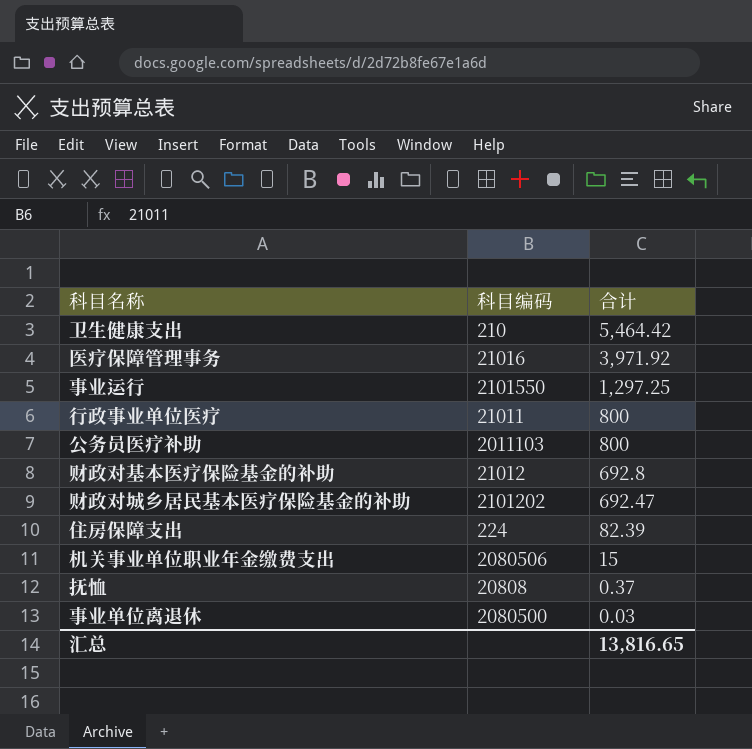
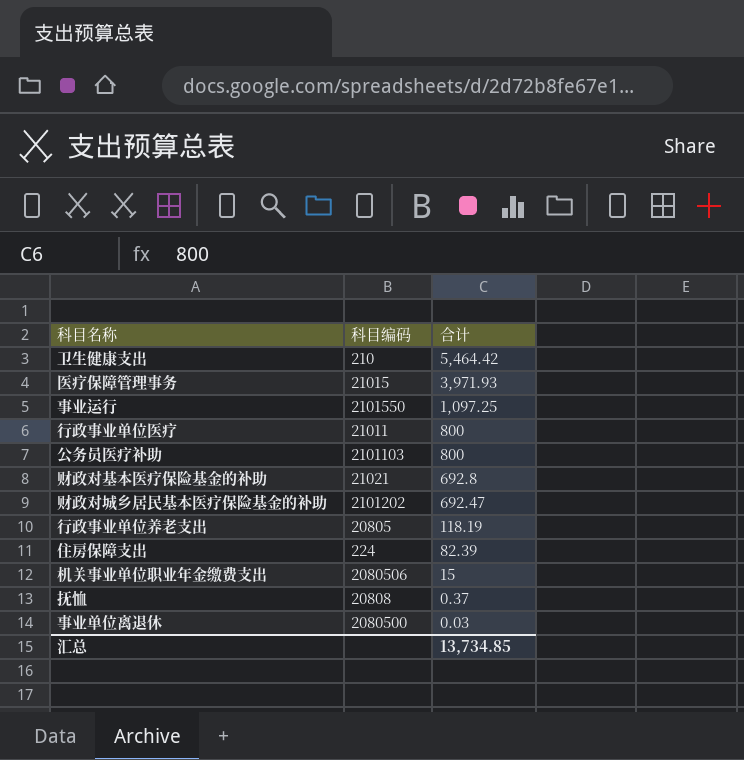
医疗保障管理事务 | 科目编码: 21016 -> 21015
医疗保障管理事务 | 合计: 3,971.92 -> 3,971.93
事业运行 | 合计: 1,297.25 -> 1,097.25
公务员医疗补助 | 科目编码: 2011103 -> 2101103
财政对基本医疗保险基金的补助 | 科目编码: 21012 -> 21021
row 行政事业单位养老支出: none -> 20805 | 118.19
汇总 | 合计: 13,816.65 -> 13,734.85

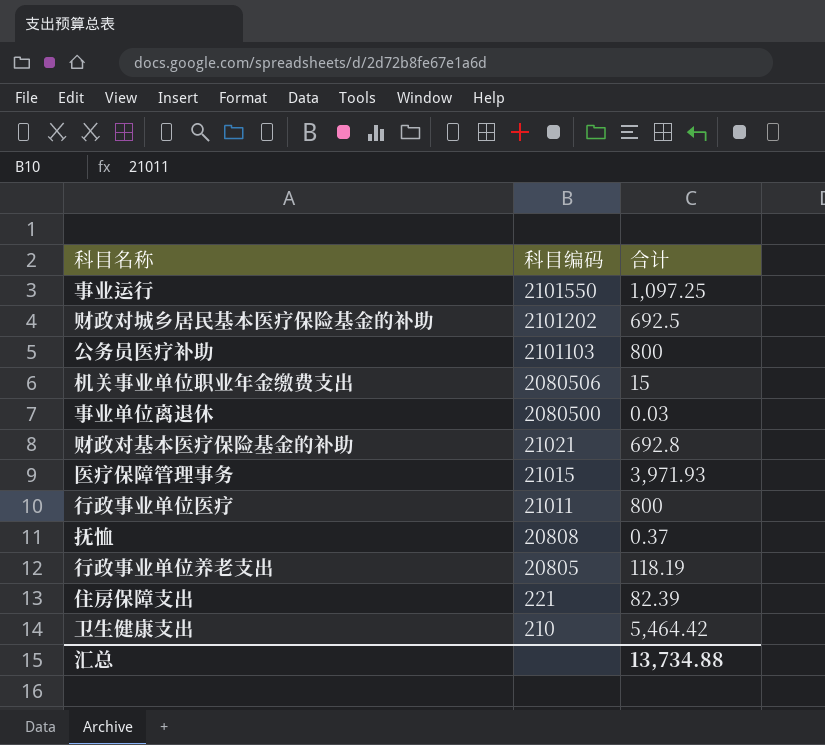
row order: 合计 descending -> 科目编码 descending
财政对城乡居民基本医疗保险基金的补助 | 合计: 692.47 -> 692.5
住房保障支出 | 科目编码: 224 -> 221
汇总 | 合计: 13,734.85 -> 13,734.88

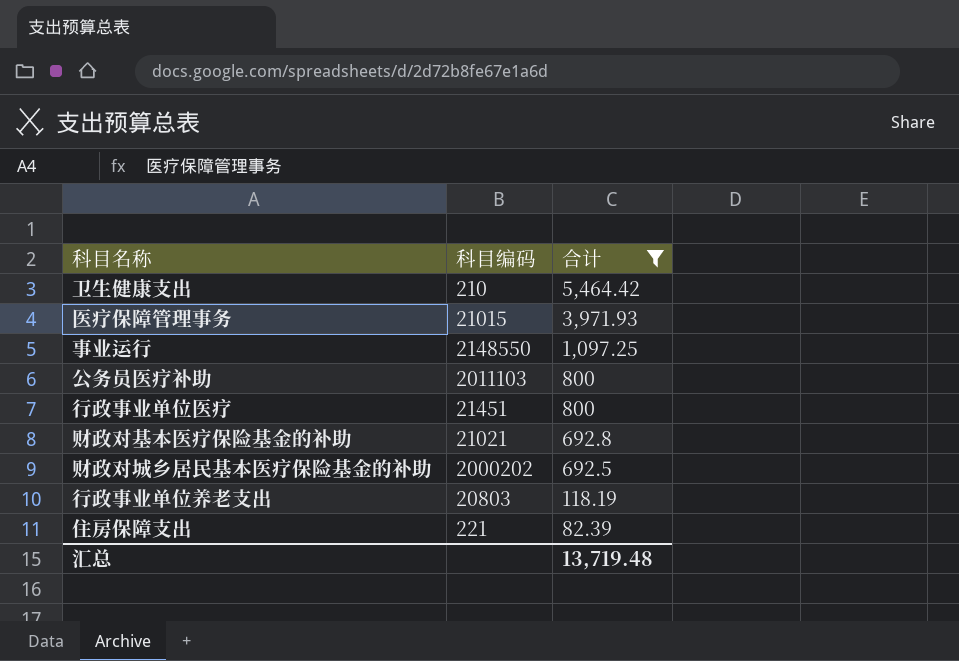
filter: none -> 合计 >= 82.39
row order: 科目编码 descending -> 合计 descending
事业运行 | 科目编码: 2101550 -> 2148550
公务员医疗补助 | 科目编码: 2101103 -> 2011103
行政事业单位医疗 | 科目编码: 21011 -> 21451
财政对城乡居民基本医疗保险基金的补助 | 科目编码: 2101202 -> 2000202
行政事业单位养老支出 | 科目编码: 20805 -> 20803
汇总 | 合计: 13,734.88 -> 13,719.48

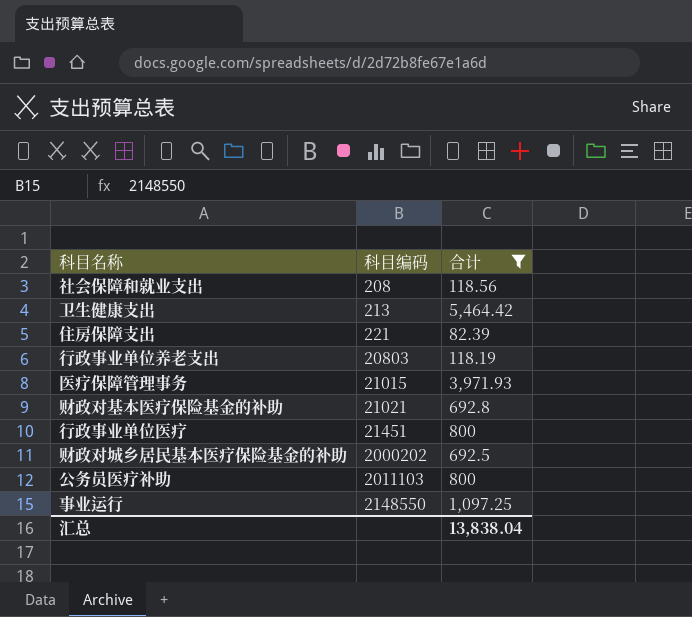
row order: 合计 descending -> 科目编码 ascending
row 社会保障和就业支出: none -> 208 | 118.56
卫生健康支出 | 科目编码: 210 -> 213
汇总 | 合计: 13,719.48 -> 13,838.04

